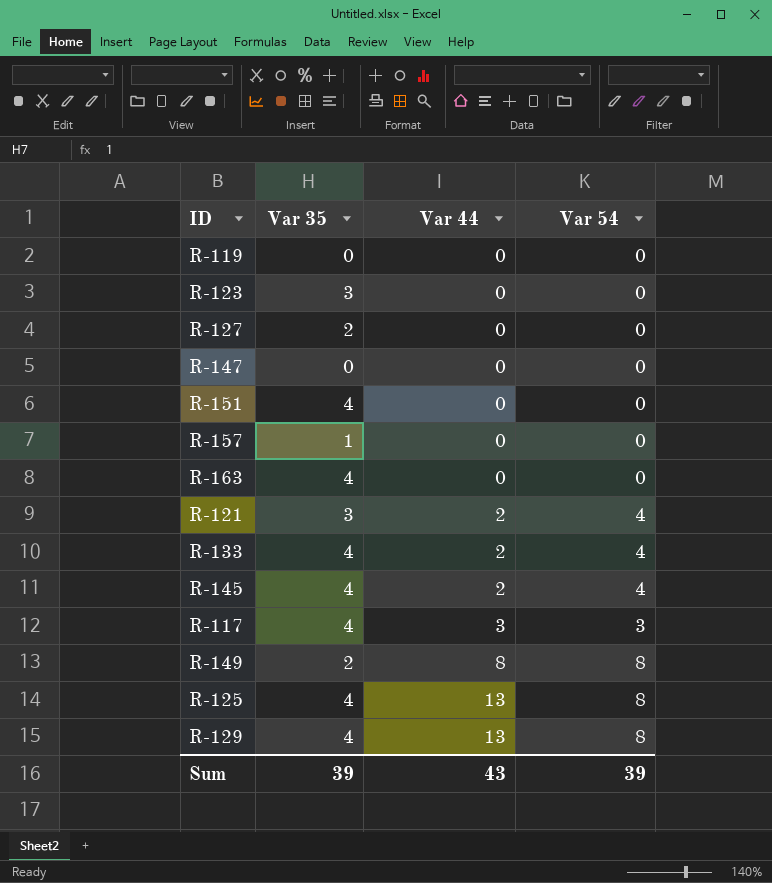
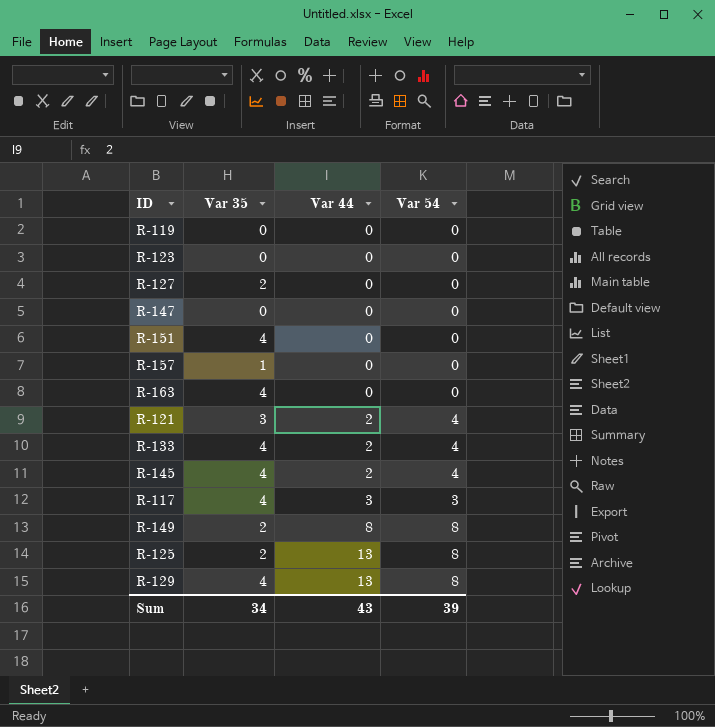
R-123 | Var 35: 3 -> 0
R-125 | Var 35: 4 -> 2
Sum | Var 35: 39 -> 34

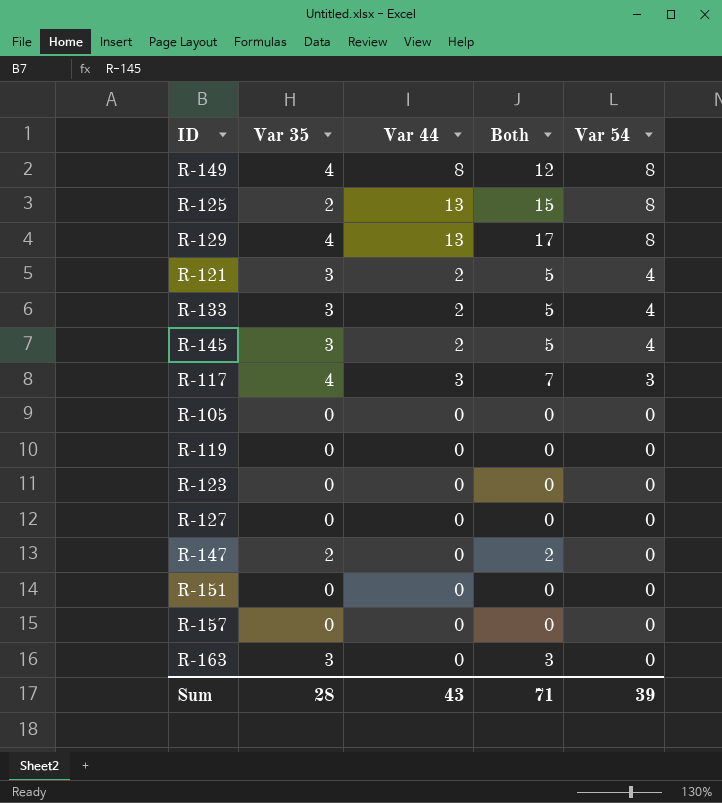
row order: Var 44 ascending -> Var 54 descending
column Both | formula: none -> [Var 35] + [Var 44]
R-149 | Var 35: 2 -> 4
R-133 | Var 35: 4 -> 3
R-145 | Var 35: 4 -> 3
row R-105: none -> 0 | 0 | 0 | 0
R-127 | Var 35: 2 -> 0
R-147 | Var 35: 0 -> 2
R-151 | Var 35: 4 -> 0
R-157 | Var 35: 1 -> 0
R-163 | Var 35: 4 -> 3
Sum | Var 35: 34 -> 28

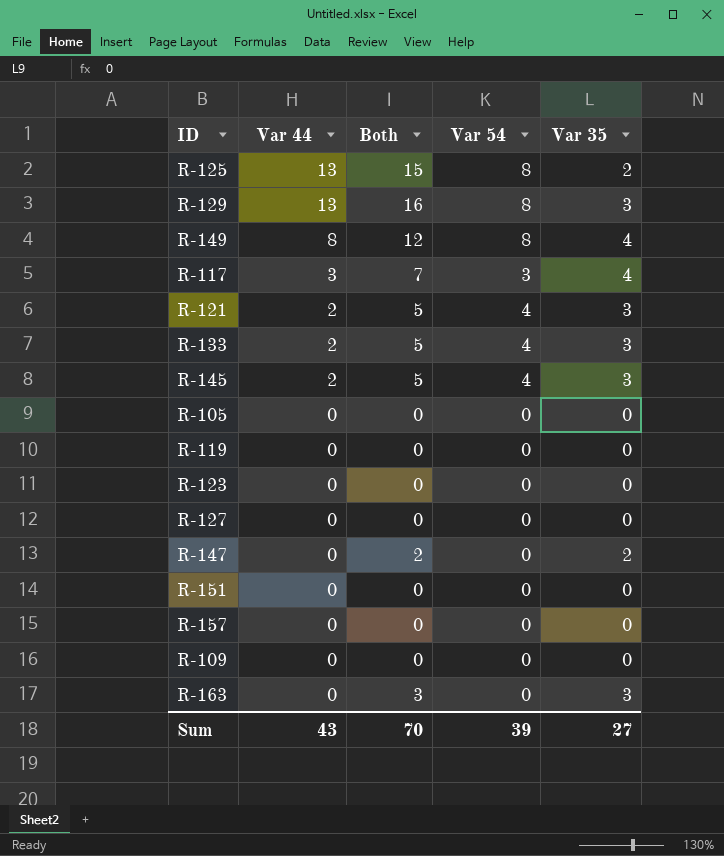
row order: Var 54 descending -> Var 44 descending
column Var 35 | position: 2 -> 5
R-129 | Both: 17 -> 16
R-129 | Var 35: 4 -> 3
row R-109: none -> 0 | 0 | 0 | 0
Sum | Both: 71 -> 70
Sum | Var 35: 28 -> 27

